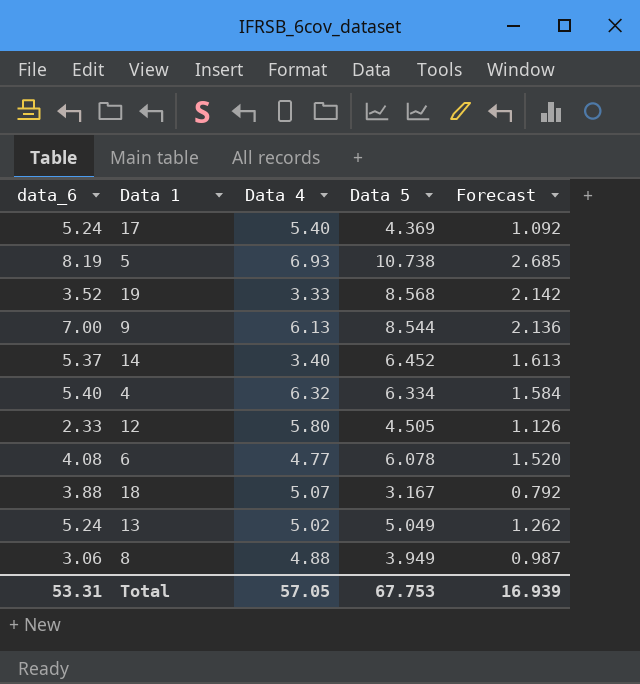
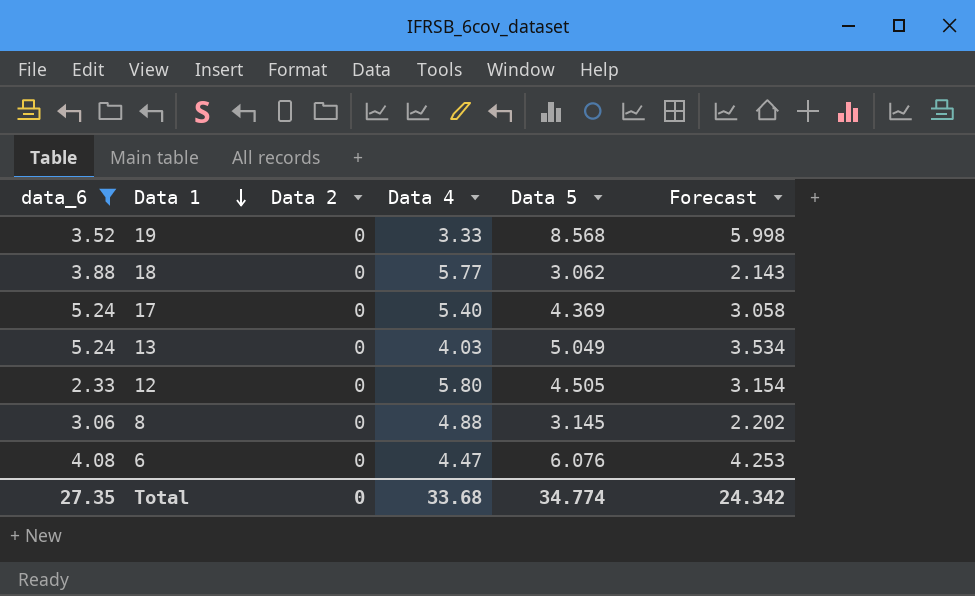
filter: none -> data_6 <= 5.24
row order: none -> Data 1 descending
column Data 2 | position: none -> 3
column Forecast | formula: [Data 5] * 0.25 -> [Data 5] * 0.7
18 | Data 4: 5.07 -> 5.77
18 | Data 5: 3.167 -> 3.062
13 | Data 4: 5.02 -> 4.03
8 | Data 5: 3.949 -> 3.145
6 | Data 4: 4.77 -> 4.47
6 | Data 5: 6.078 -> 6.076
Total | data_6: 53.31 -> 27.35
Total | Data 4: 57.05 -> 33.68
Total | Data 5: 67.753 -> 34.774
Total | Forecast: 16.939 -> 24.342

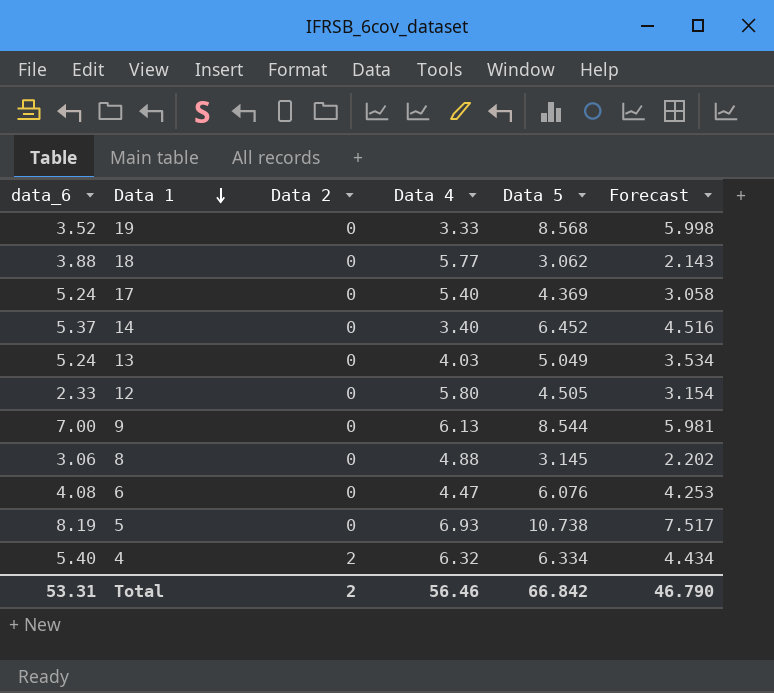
filter: data_6 <= 5.24 -> none
Total | data_6: 27.35 -> 53.31
Total | Data 2: 0 -> 2
Total | Data 4: 33.68 -> 56.46
Total | Data 5: 34.774 -> 66.842
Total | Forecast: 24.342 -> 46.790

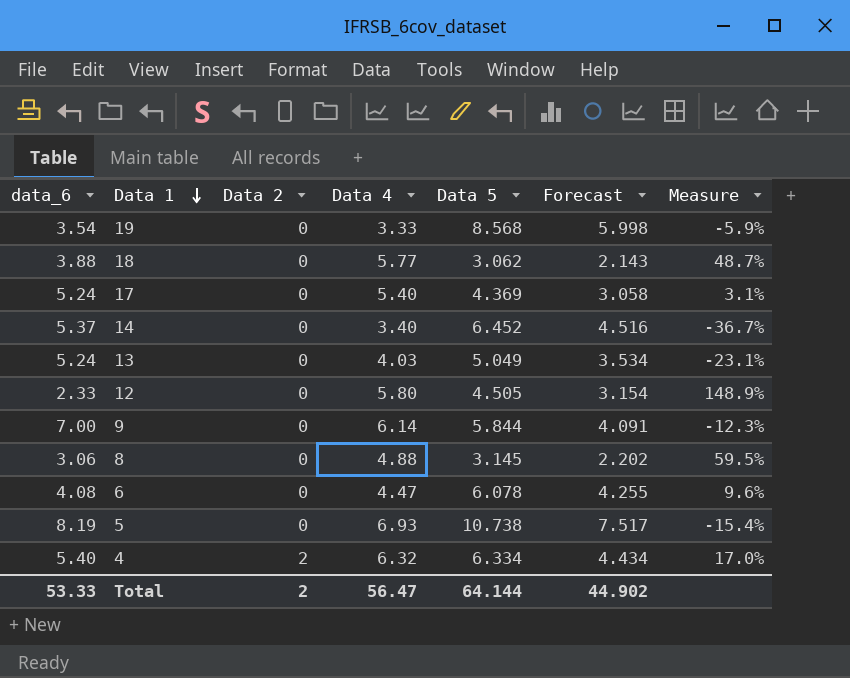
column Measure | formula: none -> ([Data 4] - [data_6]) / [data_6]
19 | data_6: 3.52 -> 3.54
9 | Data 4: 6.13 -> 6.14
9 | Data 5: 8.544 -> 5.844
9 | Forecast: 5.981 -> 4.091
6 | Data 5: 6.076 -> 6.078
6 | Forecast: 4.253 -> 4.255
Total | data_6: 53.31 -> 53.33
Total | Data 4: 56.46 -> 56.47
Total | Data 5: 66.842 -> 64.144
Total | Forecast: 46.790 -> 44.902

